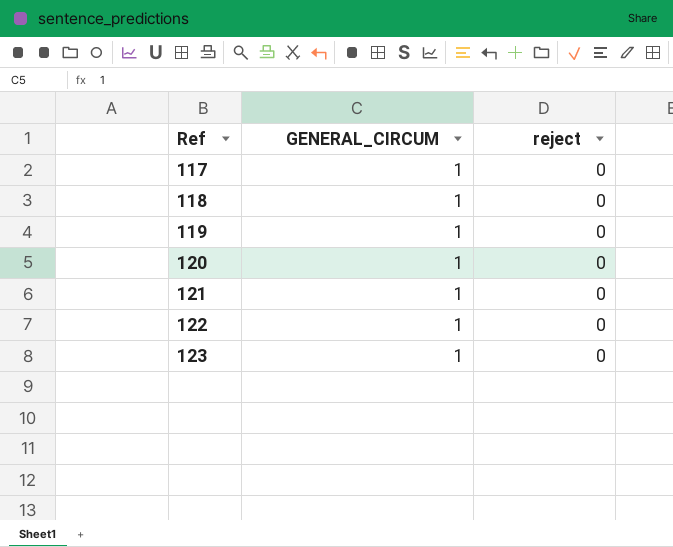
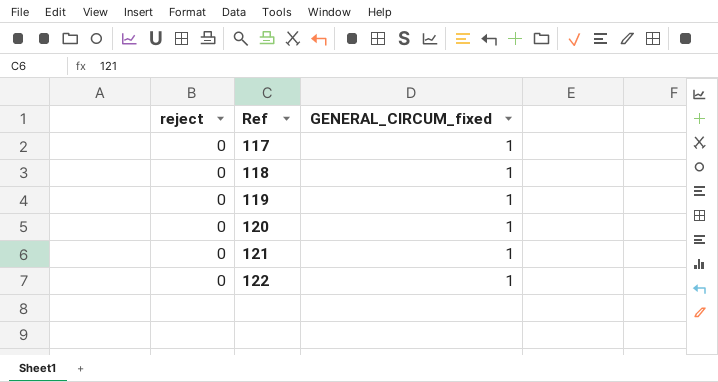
column reject | position: 3 -> 1
column name: GENERAL_CIRCUM -> GENERAL_CIRCUM_fixed
row 123: 1 | 0 -> none

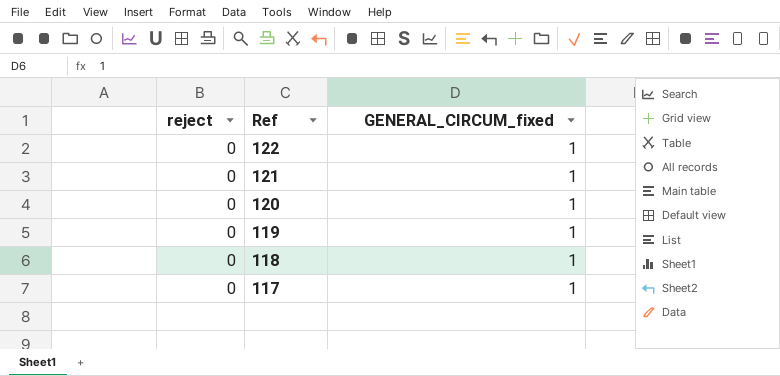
row order: Ref ascending -> Ref descending

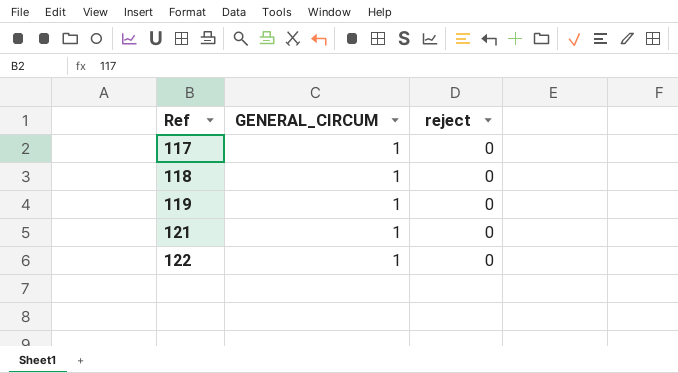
row order: Ref descending -> Ref ascending
column name: GENERAL_CIRCUM_fixed -> GENERAL_CIRCUM
column reject | position: 1 -> 3
row 120: 0 | 1 -> none

